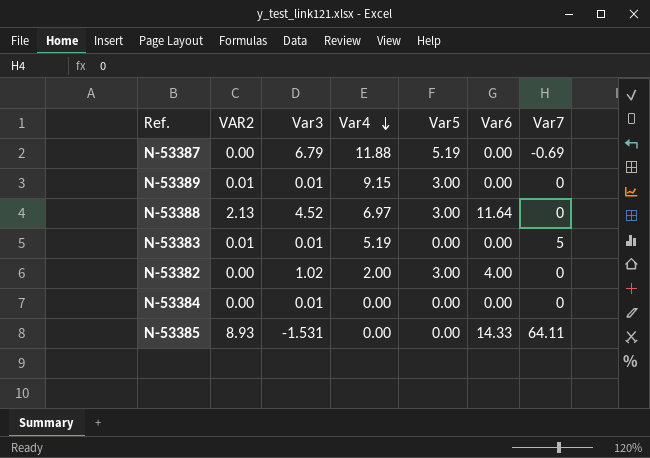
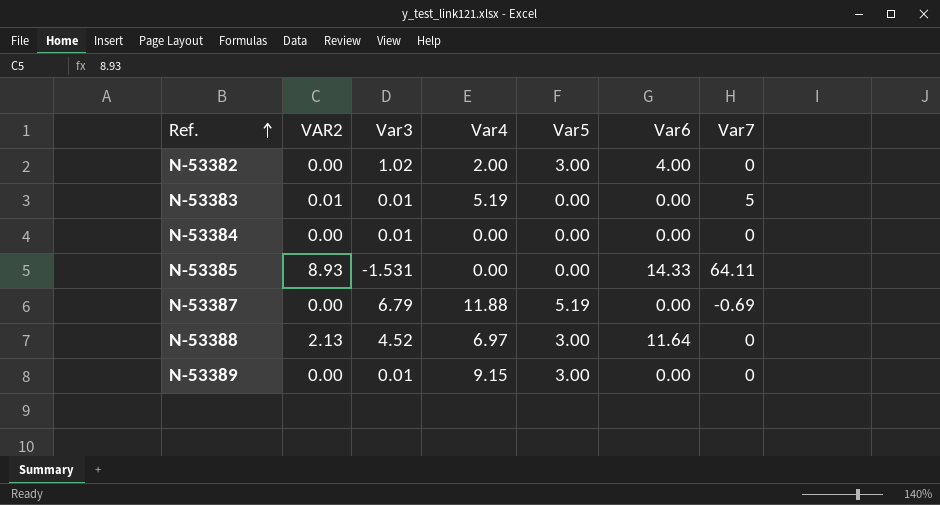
row order: Var4 descending -> Ref. ascending
N-53389 | VAR2: 0.01 -> 0.00

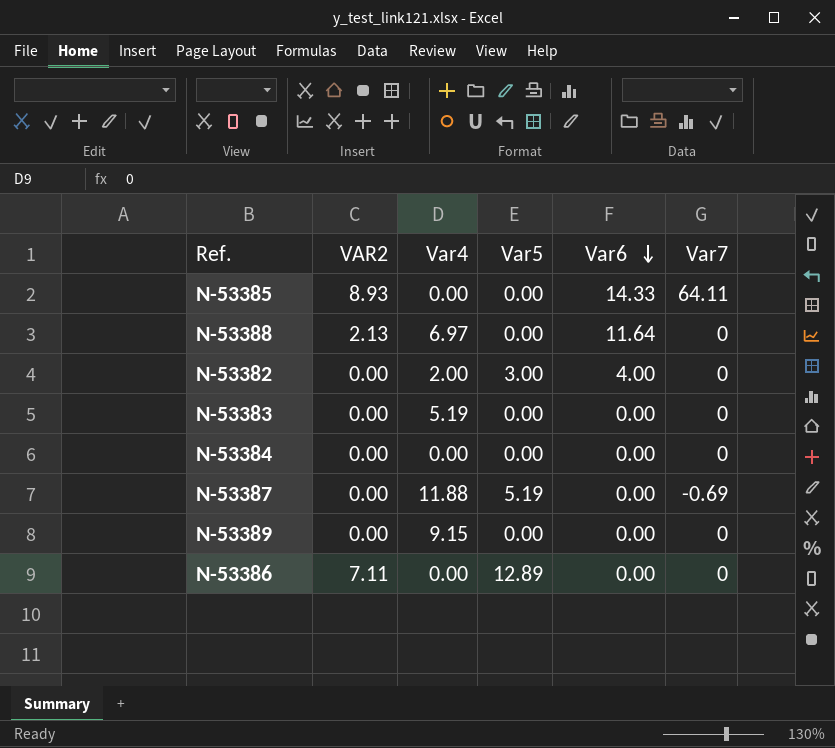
row order: Ref. ascending -> Var6 descending
column Var3 | position: 3 -> none
N-53388 | Var5: 3.00 -> 0.00
N-53383 | VAR2: 0.01 -> 0.00
N-53383 | Var7: 5 -> 0
N-53389 | Var5: 3.00 -> 0.00
row N-53386: none -> 7.11 | 0.00 | 12.89 | 0.00 | 0

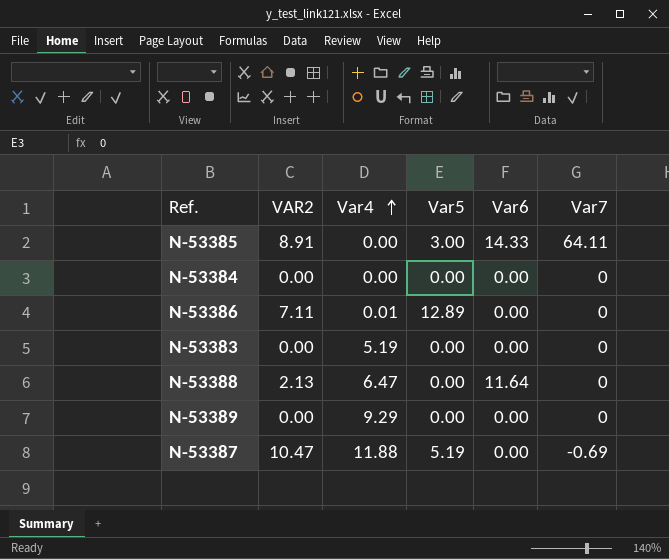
row order: Var6 descending -> Var4 ascending
row N-53382: 0.00 | 2.00 | 3.00 | 4.00 | 0 -> none
N-53385 | VAR2: 8.93 -> 8.91
N-53385 | Var5: 0.00 -> 3.00
N-53386 | Var4: 0.00 -> 0.01
N-53388 | Var4: 6.97 -> 6.47
N-53389 | Var4: 9.15 -> 9.29
N-53387 | VAR2: 0.00 -> 10.47

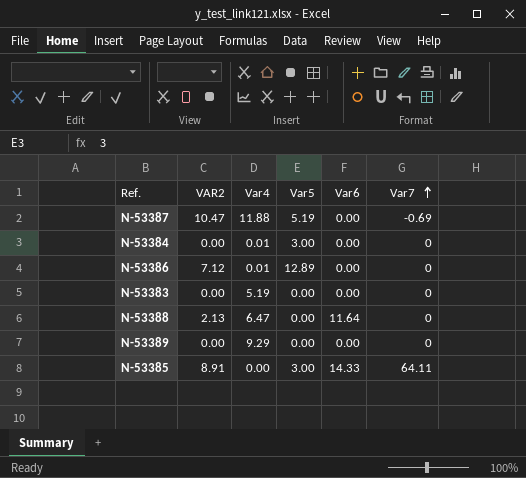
row order: Var4 ascending -> Var7 ascending
N-53384 | Var4: 0.00 -> 0.01
N-53384 | Var5: 0.00 -> 3.00
N-53386 | VAR2: 7.11 -> 7.12

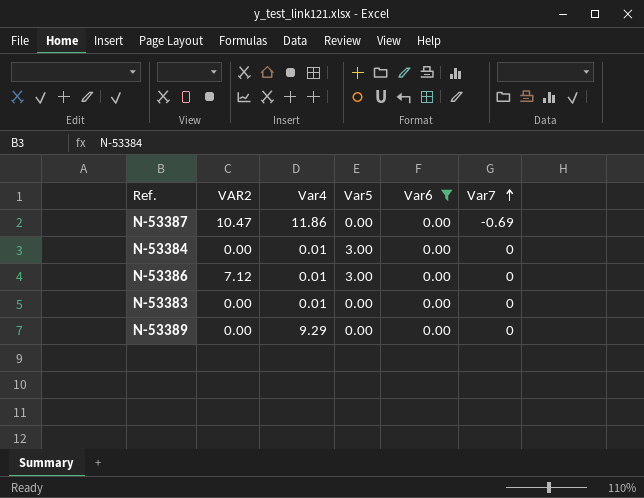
filter: none -> Var6 = 0.00
N-53387 | Var4: 11.88 -> 11.86
N-53387 | Var5: 5.19 -> 0.00
N-53386 | Var5: 12.89 -> 3.00
N-53383 | Var4: 5.19 -> 0.01

